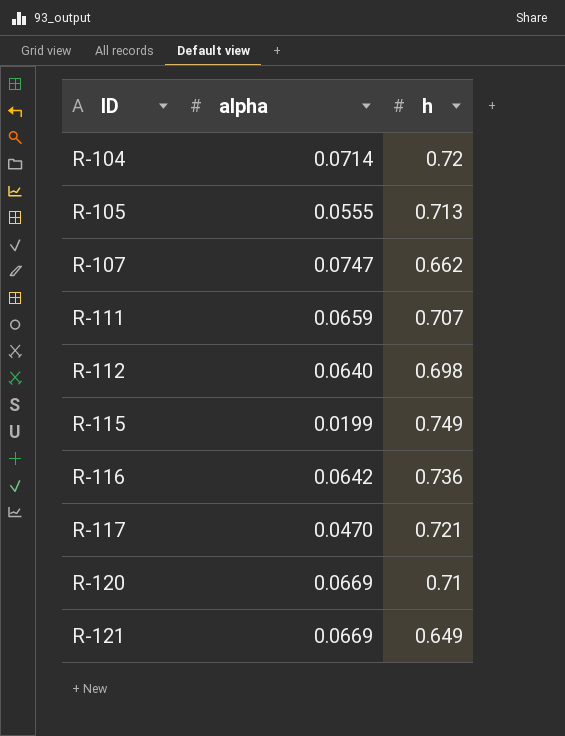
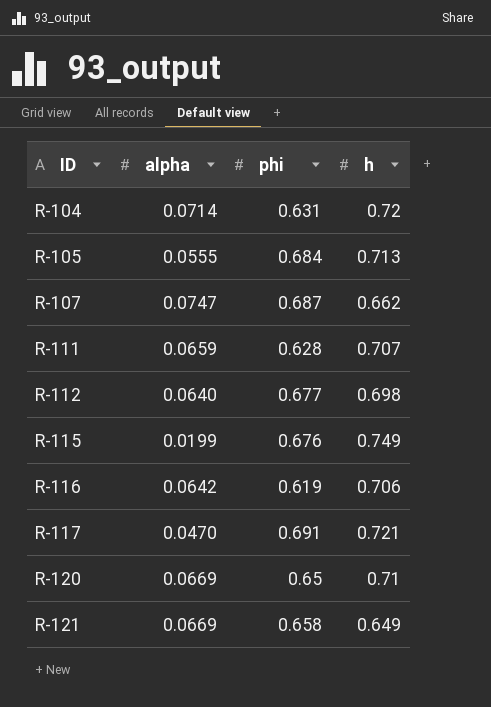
column phi | position: none -> 3
R-116 | h: 0.736 -> 0.706

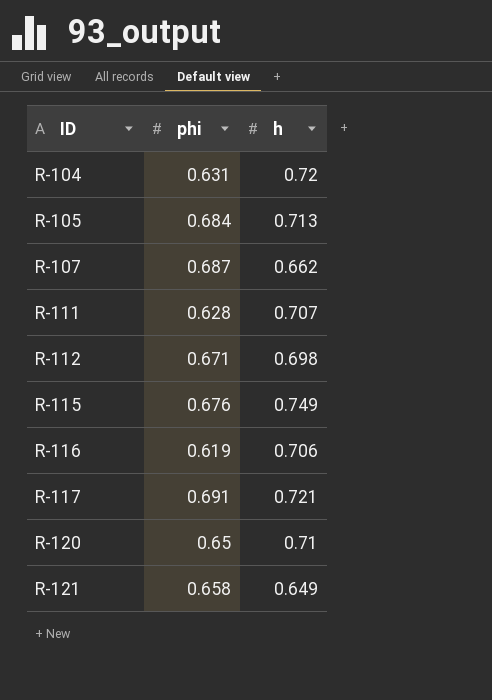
column alpha | position: 2 -> none
R-112 | phi: 0.677 -> 0.671

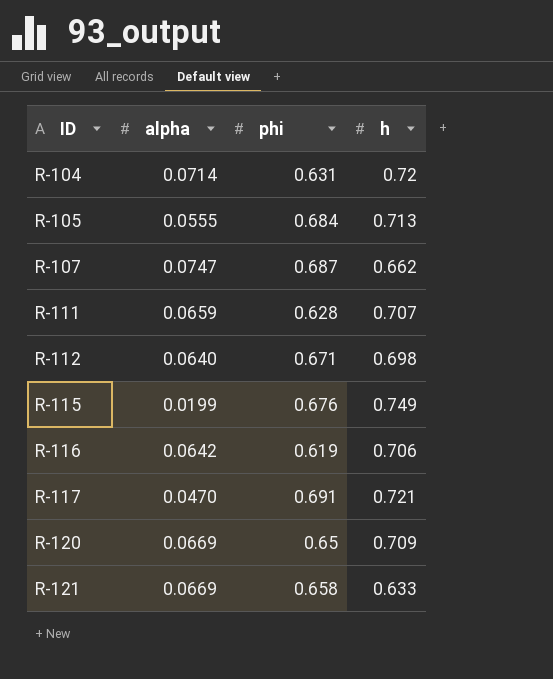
column alpha | position: none -> 2
R-120 | h: 0.71 -> 0.709
R-121 | h: 0.649 -> 0.633

